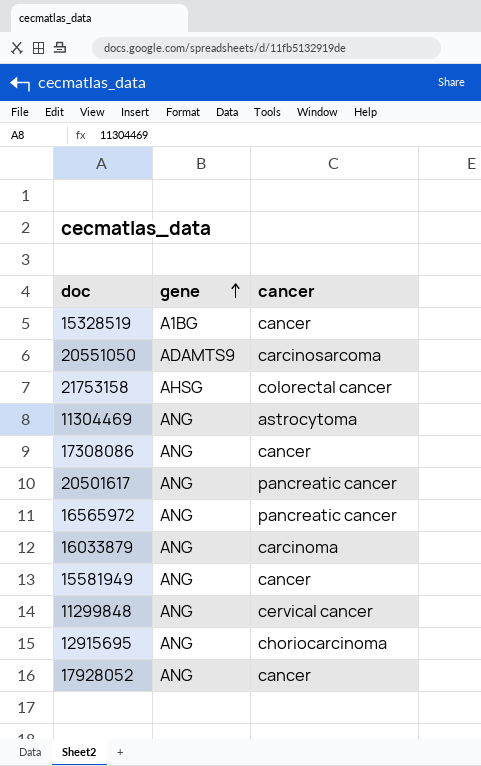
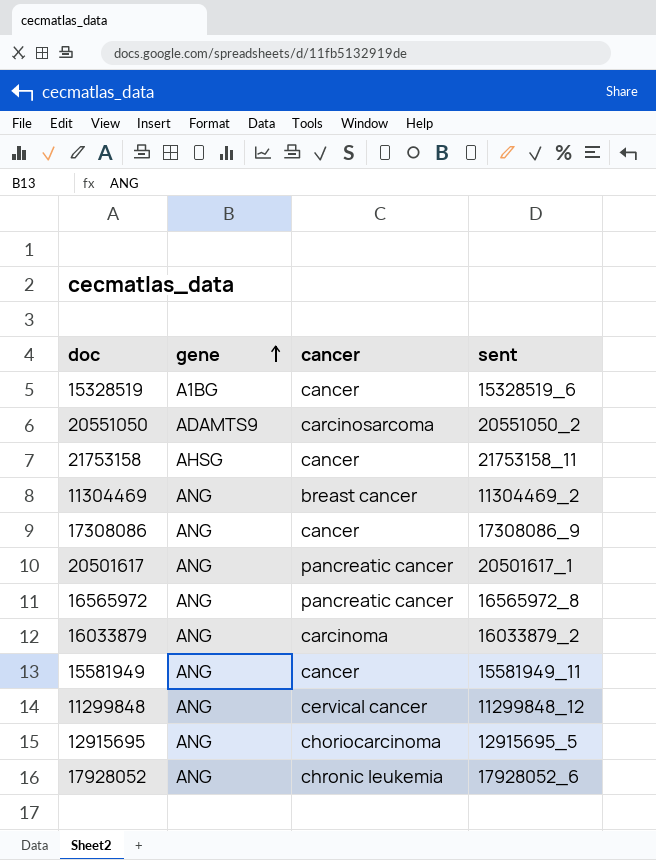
column sent | position: none -> 4
21753158 | cancer: colorectal cancer -> cancer
11304469 | cancer: astrocytoma -> breast cancer
17928052 | cancer: cancer -> chronic leukemia

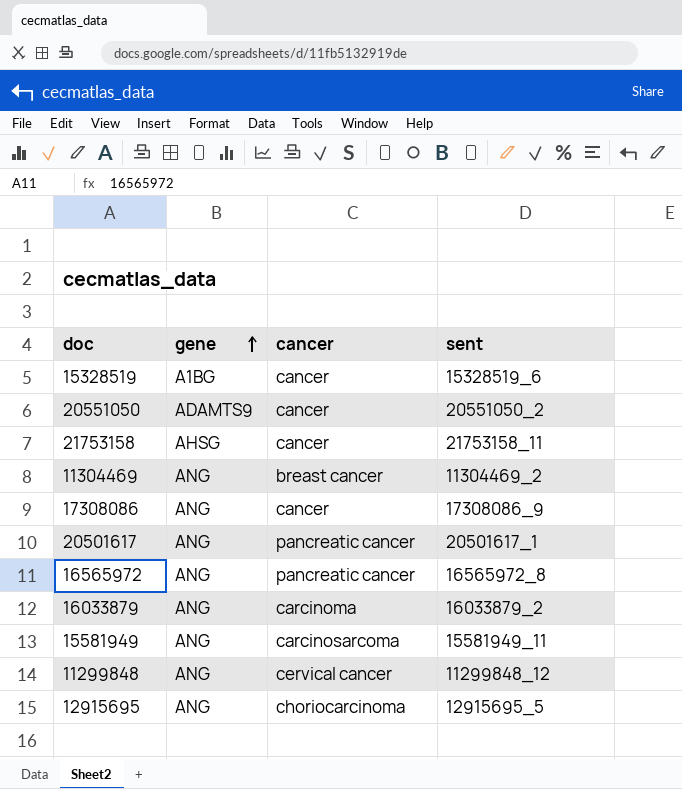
row 17928052: ANG | chronic leukemia | 17928052_6 -> none
20551050 | cancer: carcinosarcoma -> cancer
15581949 | cancer: cancer -> carcinosarcoma

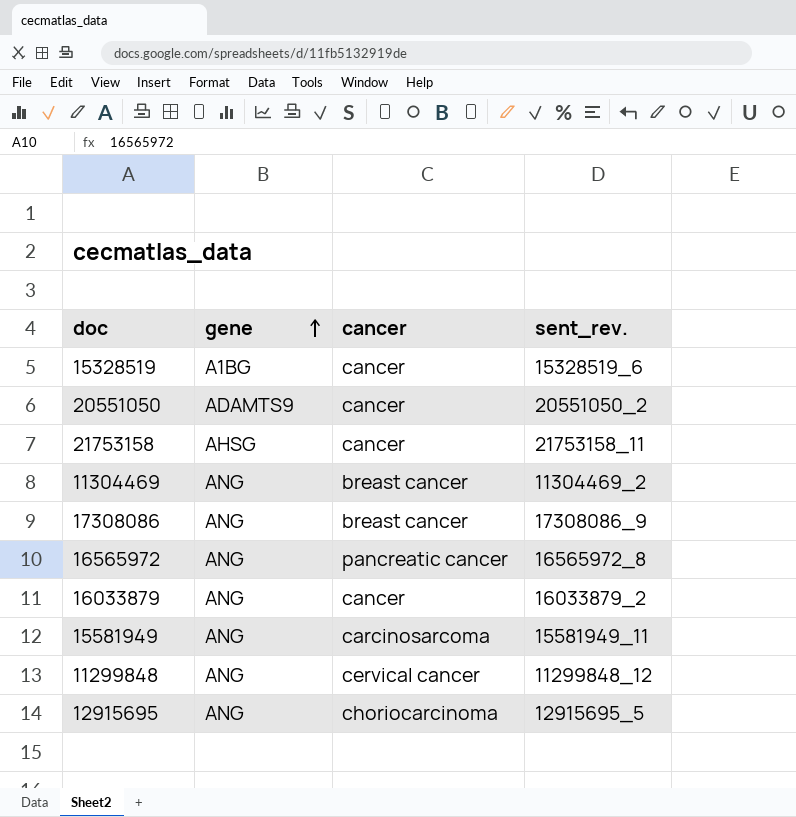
column name: sent -> sent_rev.
row 20501617: ANG | pancreatic cancer | 20501617_1 -> none
17308086 | cancer: cancer -> breast cancer
16033879 | cancer: carcinoma -> cancer

